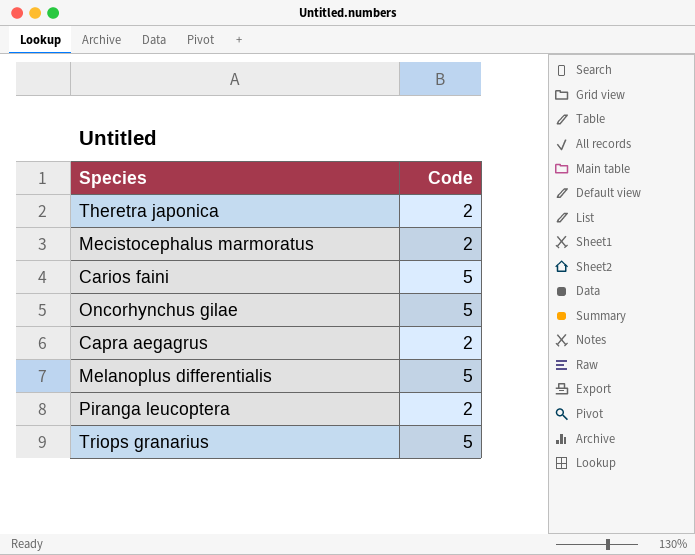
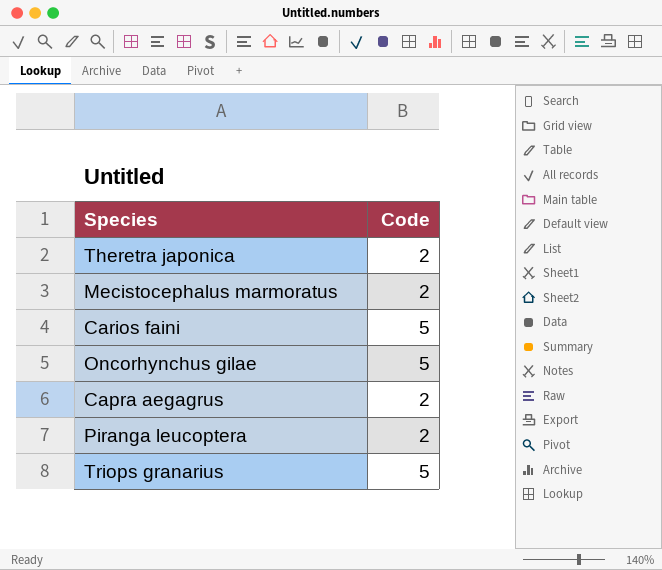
row Melanoplus differentialis: 5 -> none

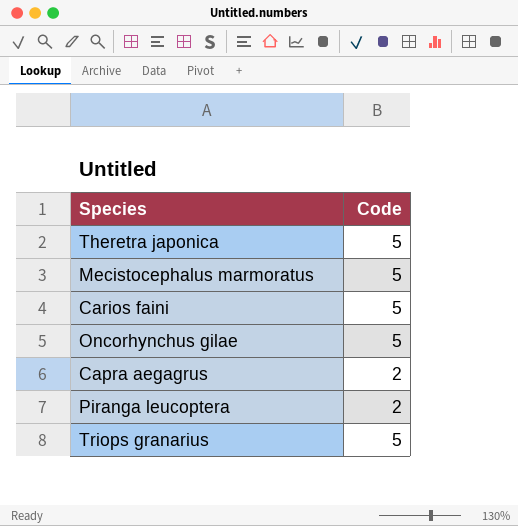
Theretra japonica | Code: 2 -> 5
Mecistocephalus marmoratus | Code: 2 -> 5

